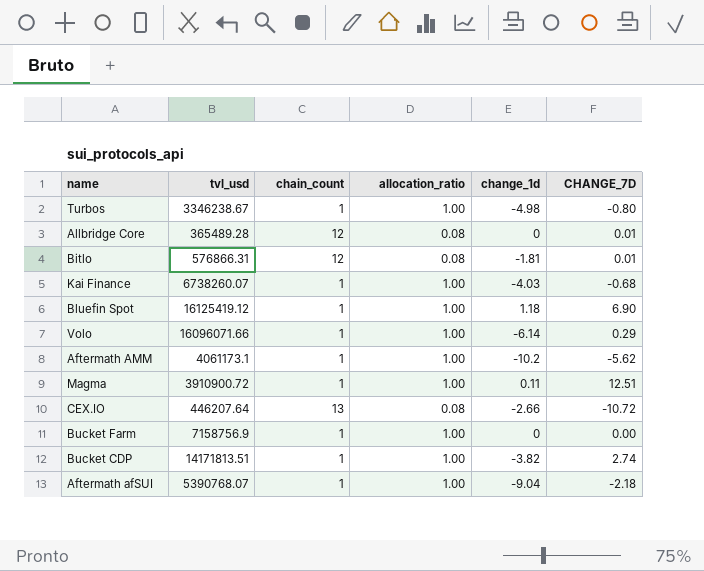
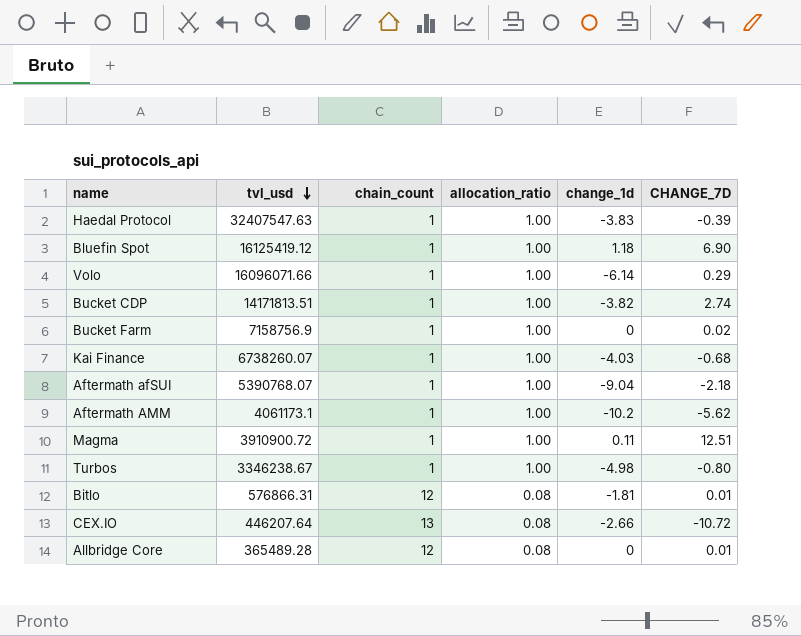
row order: none -> tvl_usd descending
row Haedal Protocol: none -> 32407547.63 | 1 | 1.00 | -3.83 | -0.39
Bucket Farm | CHANGE_7D: 0.00 -> 0.02

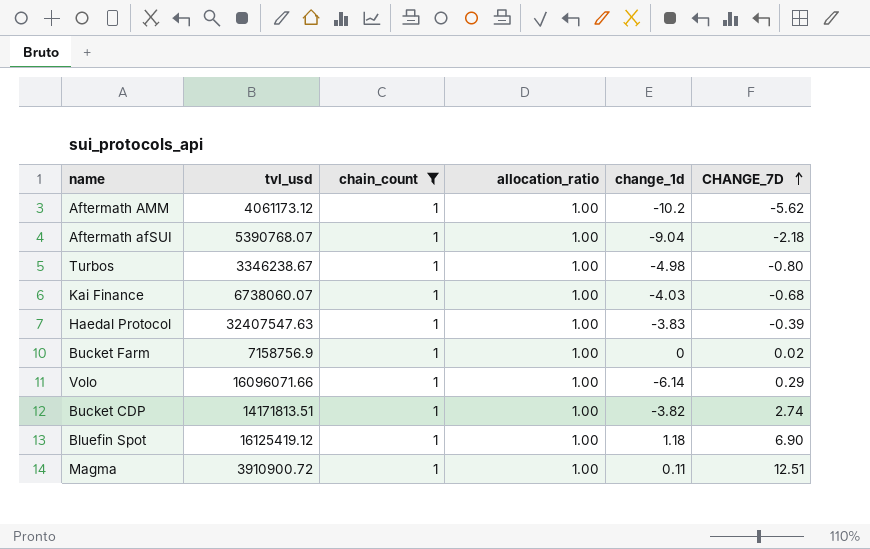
filter: none -> chain_count = 1
row order: tvl_usd descending -> CHANGE_7D ascending
Aftermath AMM | tvl_usd: 4061173.1 -> 4061173.12
Kai Finance | tvl_usd: 6738260.07 -> 6738060.07

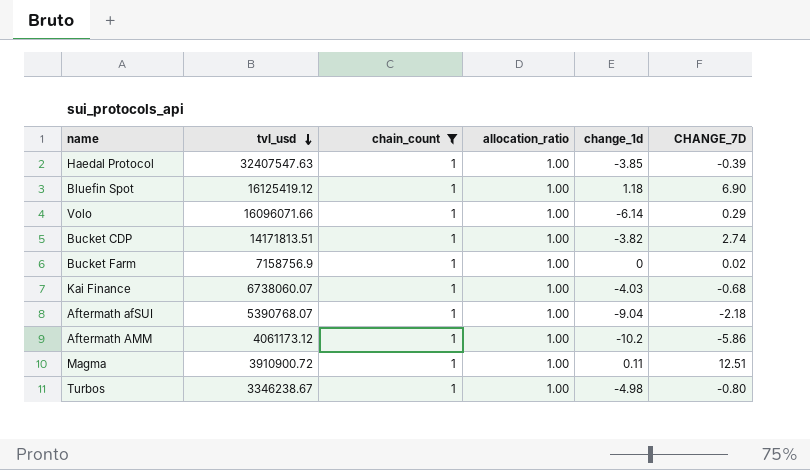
row order: CHANGE_7D ascending -> tvl_usd descending
Haedal Protocol | change_1d: -3.83 -> -3.85
Aftermath AMM | CHANGE_7D: -5.62 -> -5.86

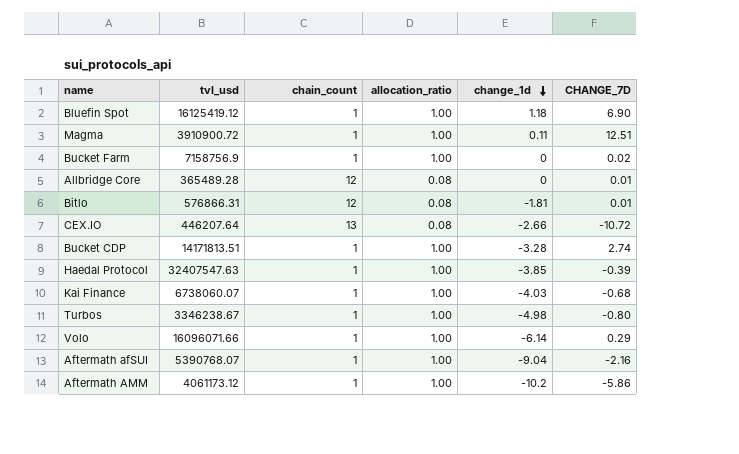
filter: chain_count = 1 -> none
row order: tvl_usd descending -> change_1d descending
Bucket CDP | change_1d: -3.82 -> -3.28
Aftermath afSUI | CHANGE_7D: -2.18 -> -2.16

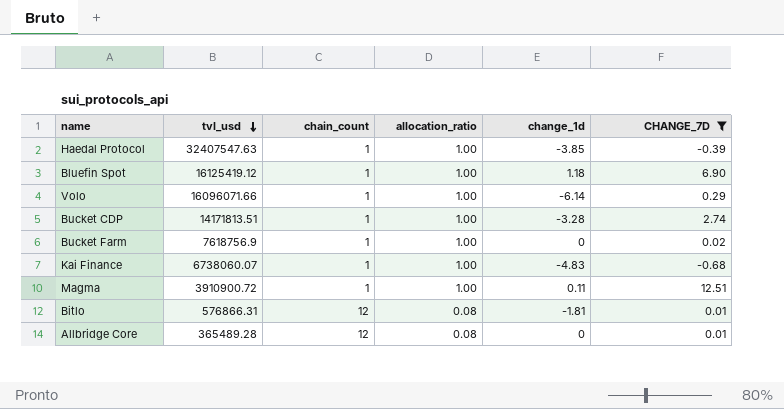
filter: none -> CHANGE_7D >= -0.68
row order: change_1d descending -> tvl_usd descending
Bucket Farm | tvl_usd: 7158756.9 -> 7618756.9
Kai Finance | change_1d: -4.03 -> -4.83

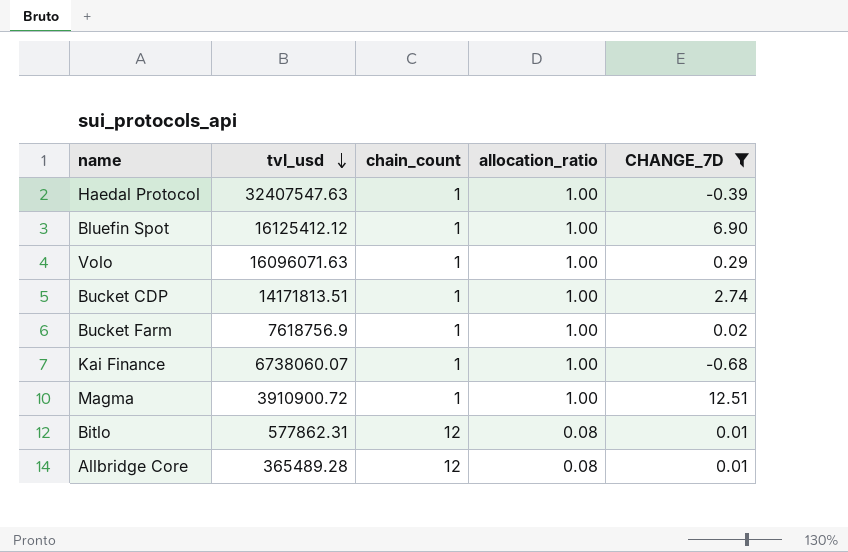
column change_1d | position: 5 -> none
Bluefin Spot | tvl_usd: 16125419.12 -> 16125412.12
Volo | tvl_usd: 16096071.66 -> 16096071.63
Bitlo | tvl_usd: 576866.31 -> 577862.31

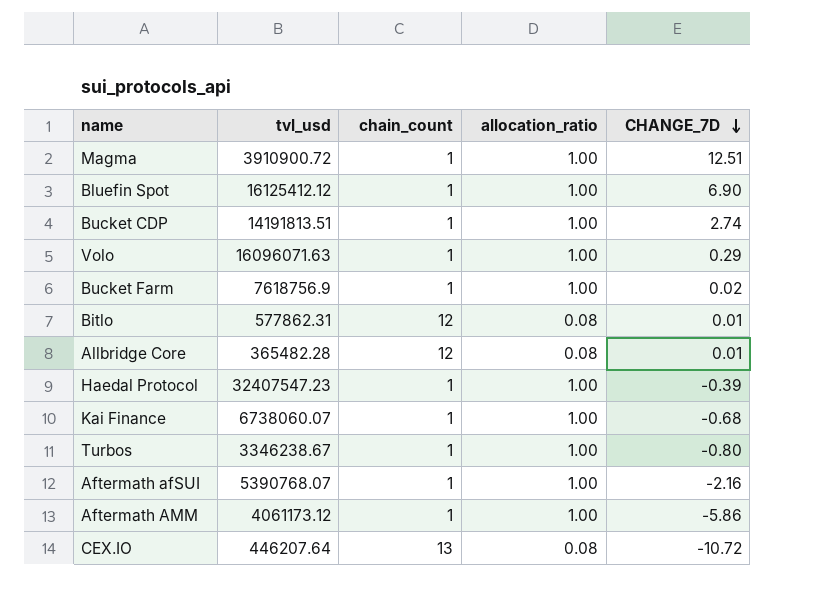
filter: CHANGE_7D >= -0.68 -> none
row order: tvl_usd descending -> CHANGE_7D descending
Bucket CDP | tvl_usd: 14171813.51 -> 14191813.51
Allbridge Core | tvl_usd: 365489.28 -> 365482.28
Haedal Protocol | tvl_usd: 32407547.63 -> 32407547.23

